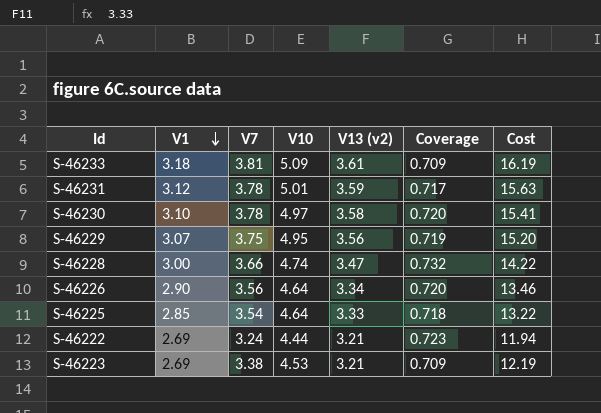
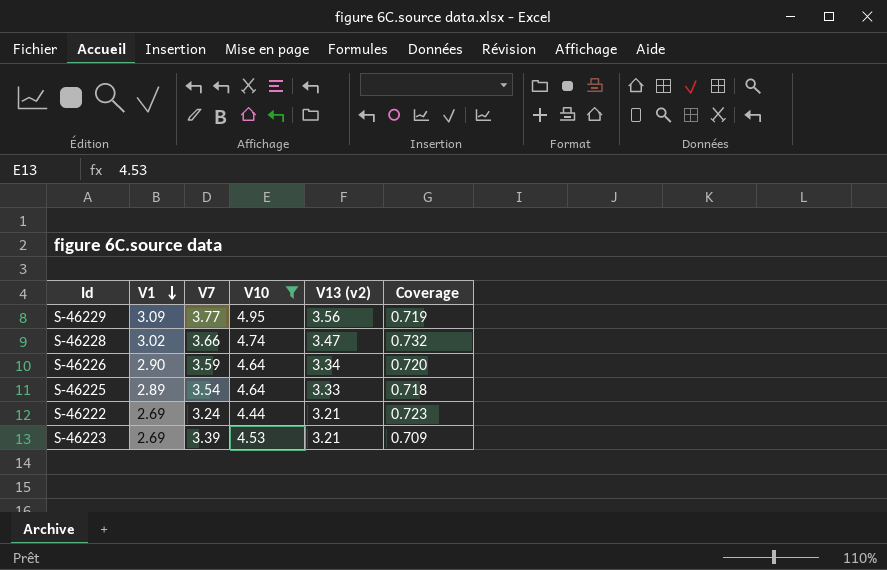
filter: none -> V10 <= 4.95
column Cost | formula: [V1] * [V10] -> none
S-46229 | V1: 3.07 -> 3.09
S-46229 | V7: 3.75 -> 3.77
S-46228 | V1: 3.00 -> 3.02
S-46226 | V7: 3.56 -> 3.59
S-46225 | V1: 2.85 -> 2.89
S-46223 | V7: 3.38 -> 3.39

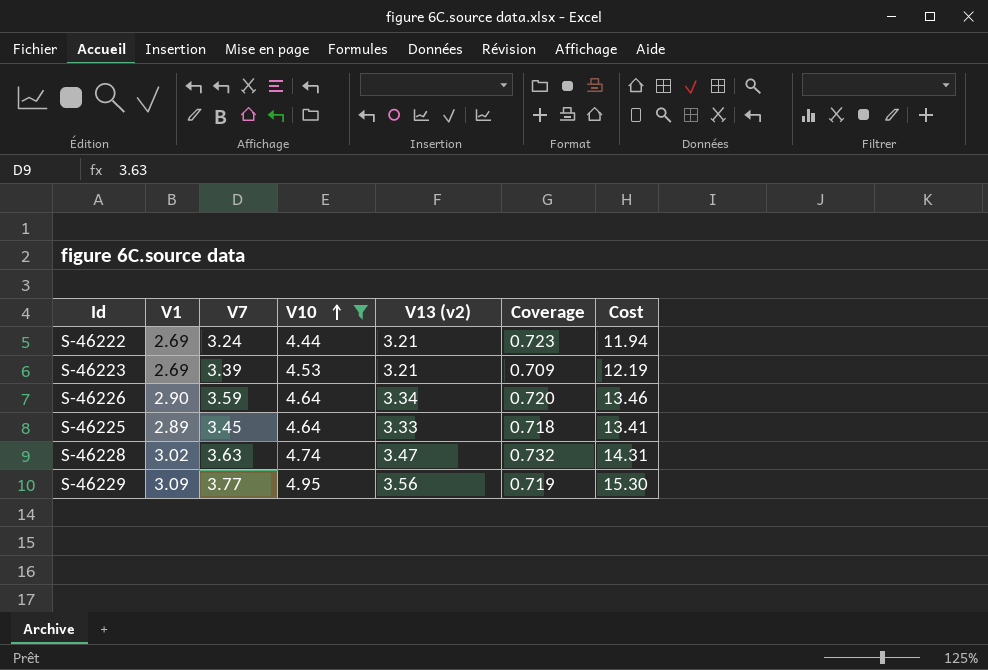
row order: V1 descending -> V10 ascending
column Cost | formula: none -> [V1] * [V10]
S-46225 | V7: 3.54 -> 3.45
S-46228 | V7: 3.66 -> 3.63

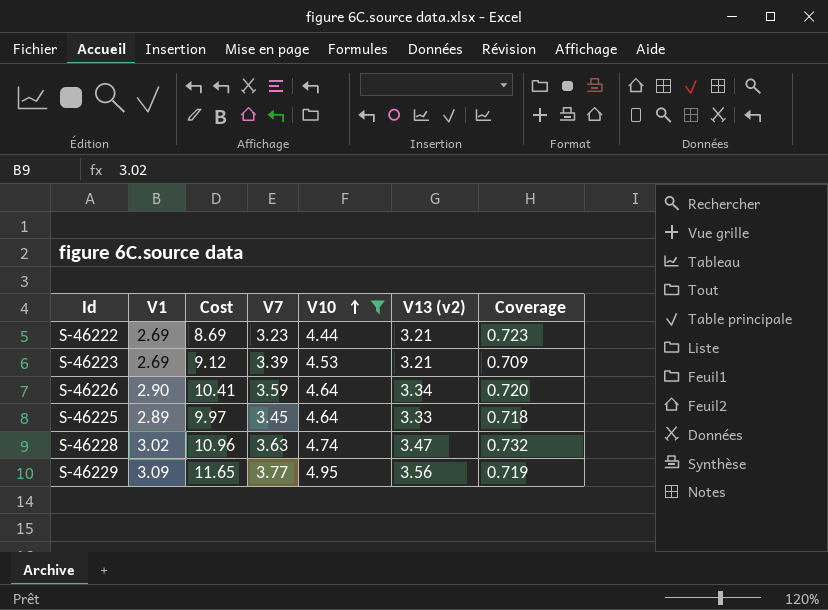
column Cost | formula: [V1] * [V10] -> [V1] * [V7]
column Cost | position: 7 -> 3
S-46222 | V7: 3.24 -> 3.23

